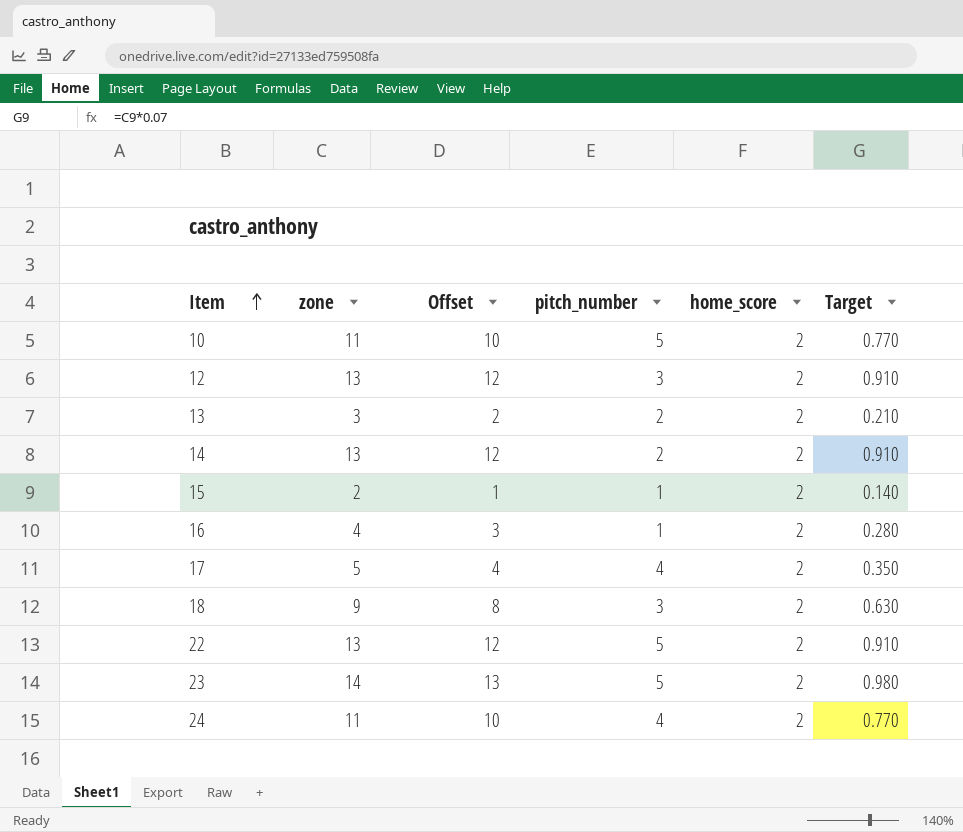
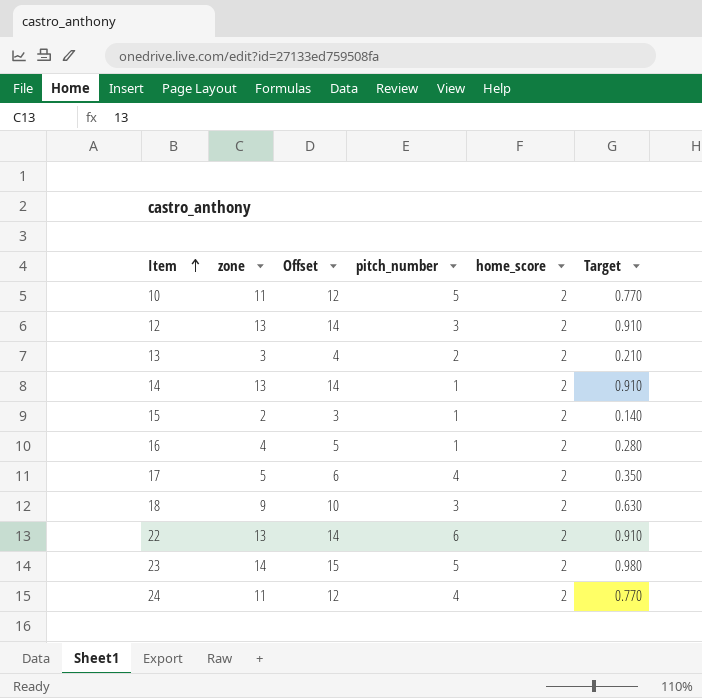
column Offset | formula: [zone] - 1 -> [zone] + 1
14 | pitch_number: 2 -> 1
22 | pitch_number: 5 -> 6

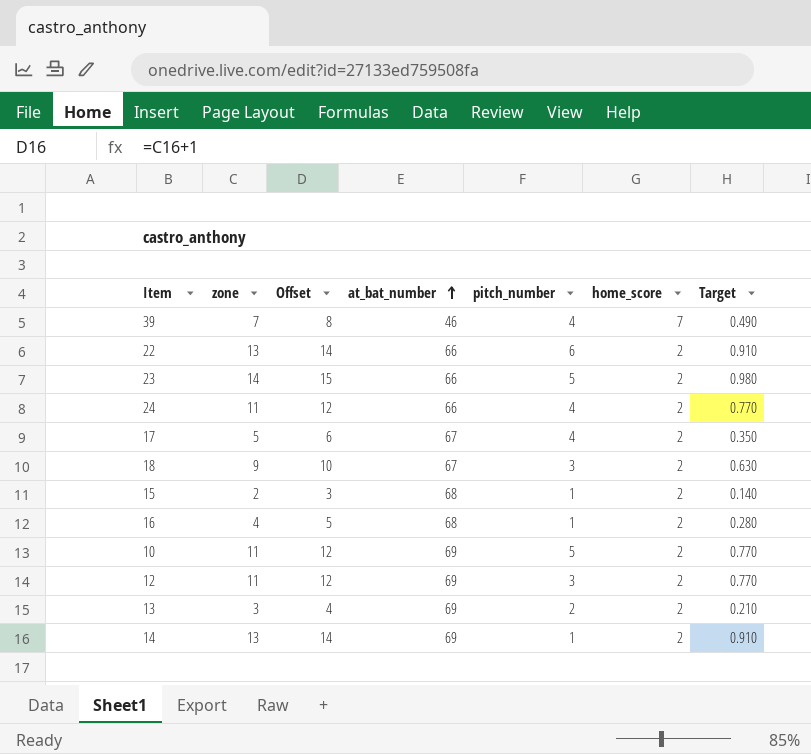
row order: Item ascending -> at_bat_number ascending
column at_bat_number | position: none -> 4
row 39: none -> 7 | 8 | 46 | 4 | 7 | 0.490
12 | zone: 13 -> 11
12 | Offset: 14 -> 12
12 | Target: 0.910 -> 0.770

